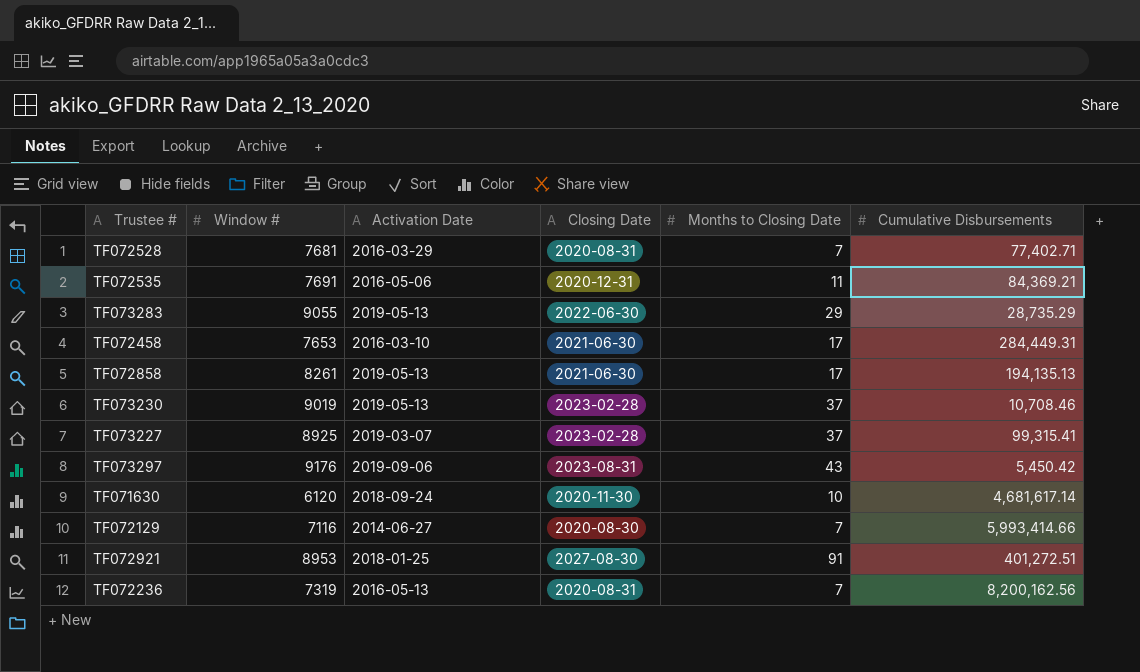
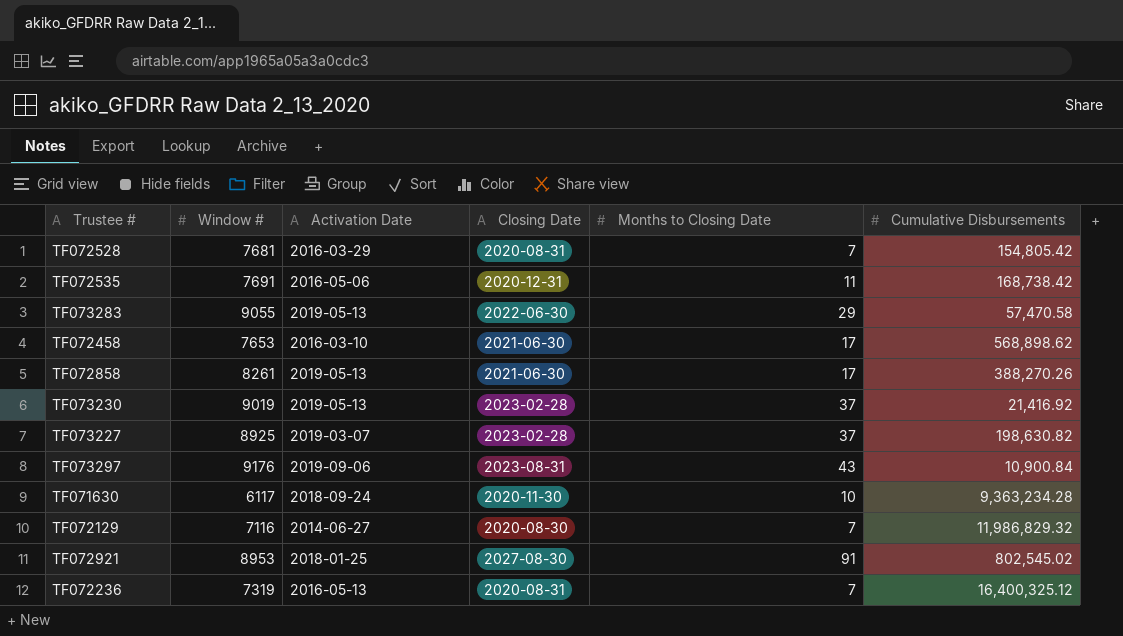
TF072528 | Cumulative Disbursements: 77,402.71 -> 154,805.42
TF072535 | Cumulative Disbursements: 84,369.21 -> 168,738.42
TF073283 | Cumulative Disbursements: 28,735.29 -> 57,470.58
TF072458 | Cumulative Disbursements: 284,449.31 -> 568,898.62
TF072858 | Cumulative Disbursements: 194,135.13 -> 388,270.26
TF073230 | Cumulative Disbursements: 10,708.46 -> 21,416.92
TF073227 | Cumulative Disbursements: 99,315.41 -> 198,630.82
TF073297 | Cumulative Disbursements: 5,450.42 -> 10,900.84
TF071630 | Window #: 6120 -> 6117
TF071630 | Cumulative Disbursements: 4,681,617.14 -> 9,363,234.28
TF072129 | Cumulative Disbursements: 5,993,414.66 -> 11,986,829.32
TF072921 | Cumulative Disbursements: 401,272.51 -> 802,545.02
TF072236 | Cumulative Disbursements: 8,200,162.56 -> 16,400,325.12

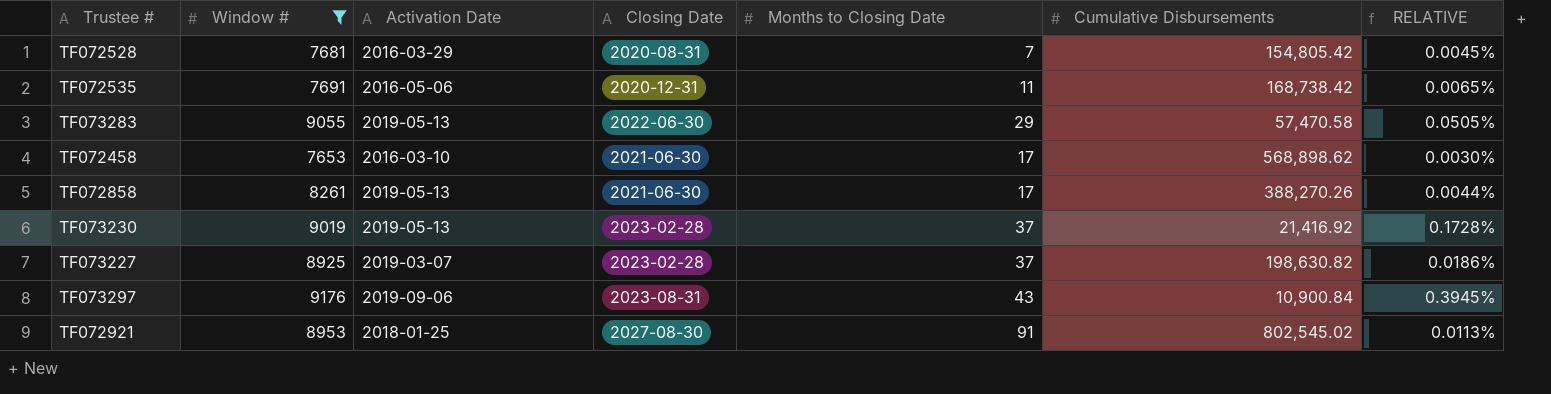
filter: none -> Window # >= 7653
column RELATIVE | formula: none -> [Months to Closing Date] / [Cumulative Disbursements]

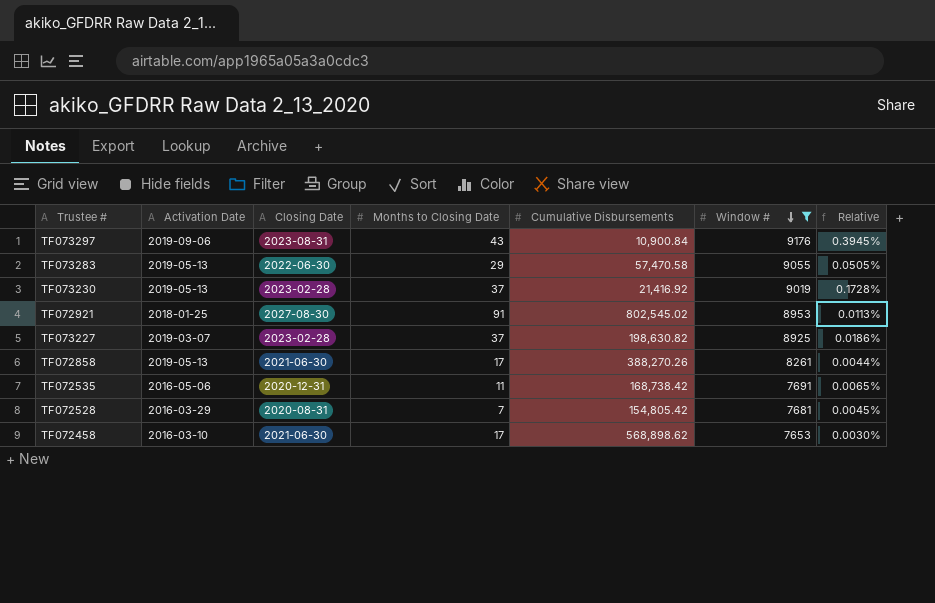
row order: none -> Window # descending
column Window # | position: 2 -> 6
column name: RELATIVE -> Relative

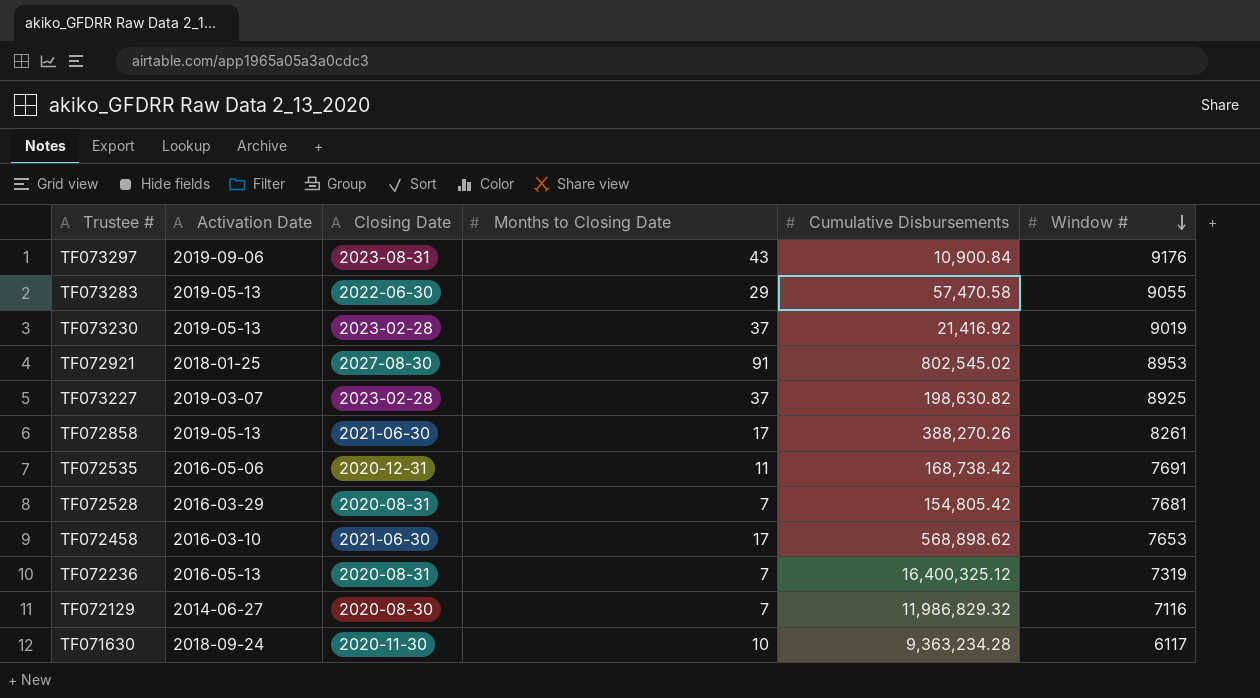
filter: Window # >= 7653 -> none
column Relative | formula: [Months to Closing Date] / [Cumulative Disbursements] -> none

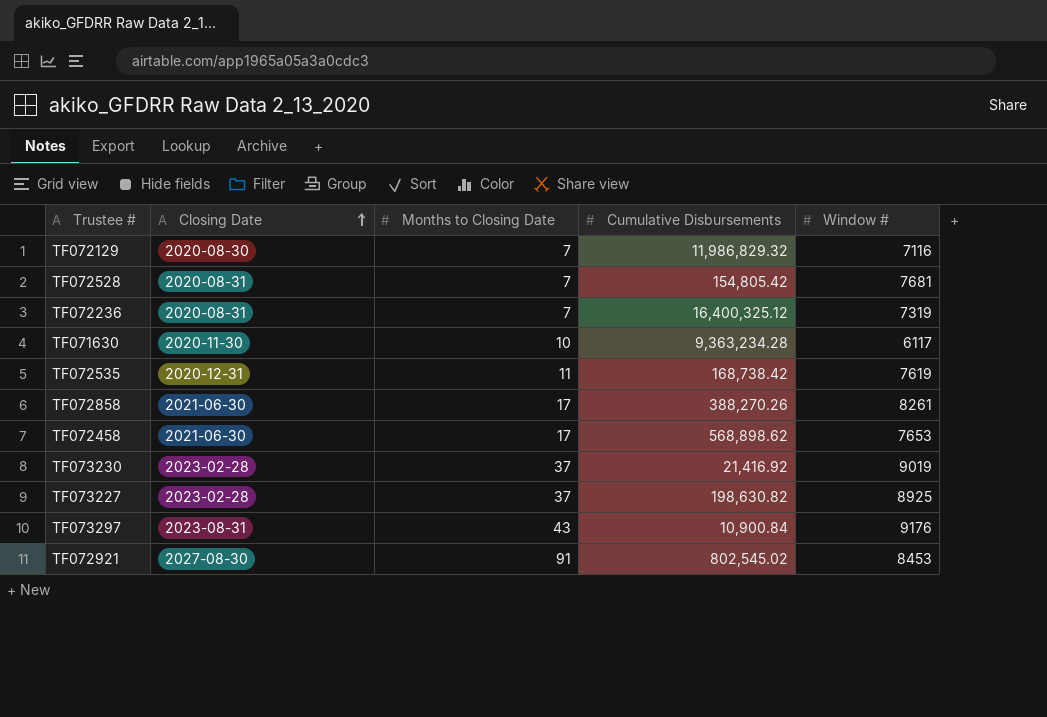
row order: Window # descending -> Closing Date ascending
column Activation Date | position: 2 -> none
row TF073283: 2019-05-13 | 2022-06-30 | 29 | 57,470.58 | 9055 -> none
TF072535 | Window #: 7691 -> 7619
TF072921 | Window #: 8953 -> 8453

